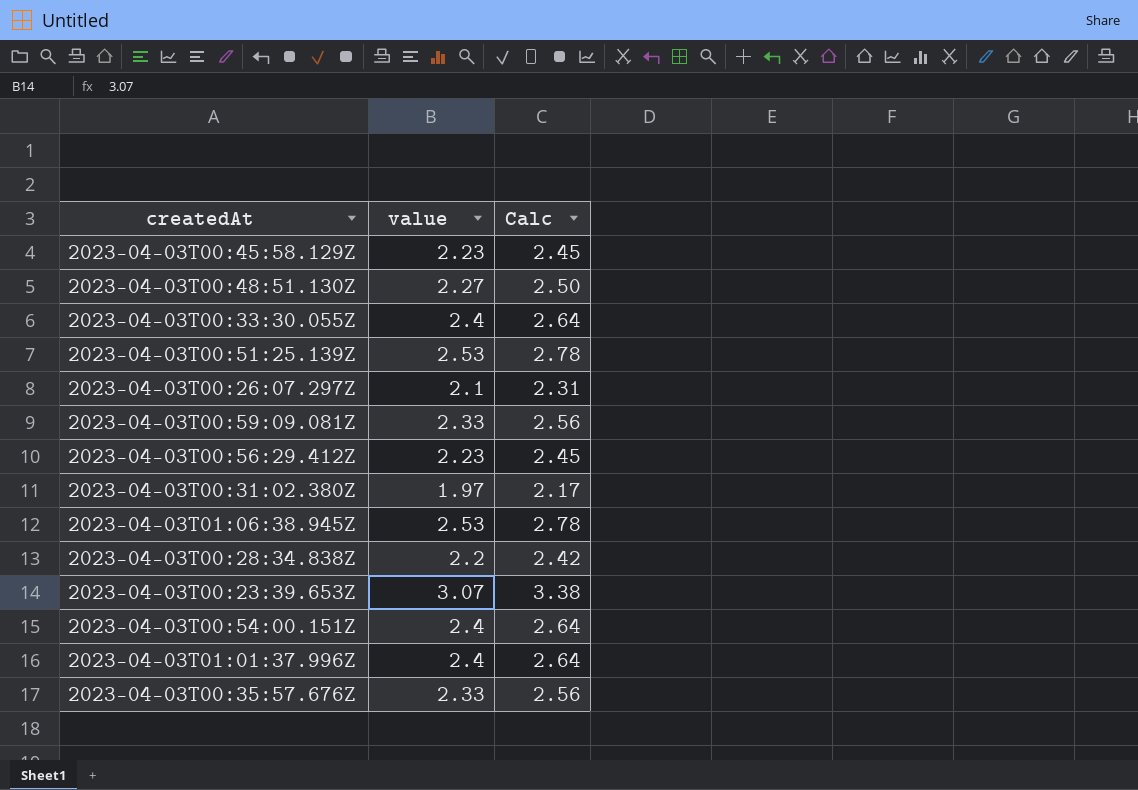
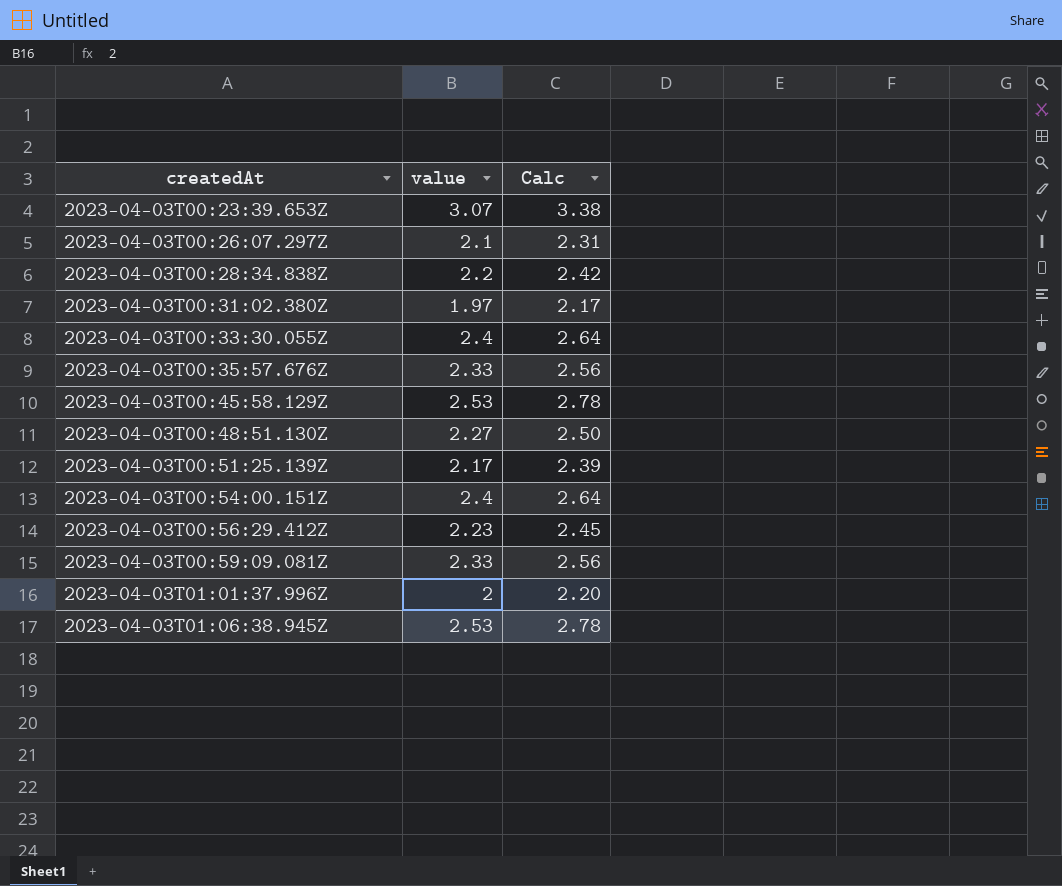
row order: none -> createdAt ascending
2023-04-03T00:45:58.129Z | value: 2.23 -> 2.53
2023-04-03T00:45:58.129Z | Calc: 2.45 -> 2.78
2023-04-03T00:51:25.139Z | value: 2.53 -> 2.17
2023-04-03T00:51:25.139Z | Calc: 2.78 -> 2.39
2023-04-03T01:01:37.996Z | value: 2.4 -> 2
2023-04-03T01:01:37.996Z | Calc: 2.64 -> 2.20

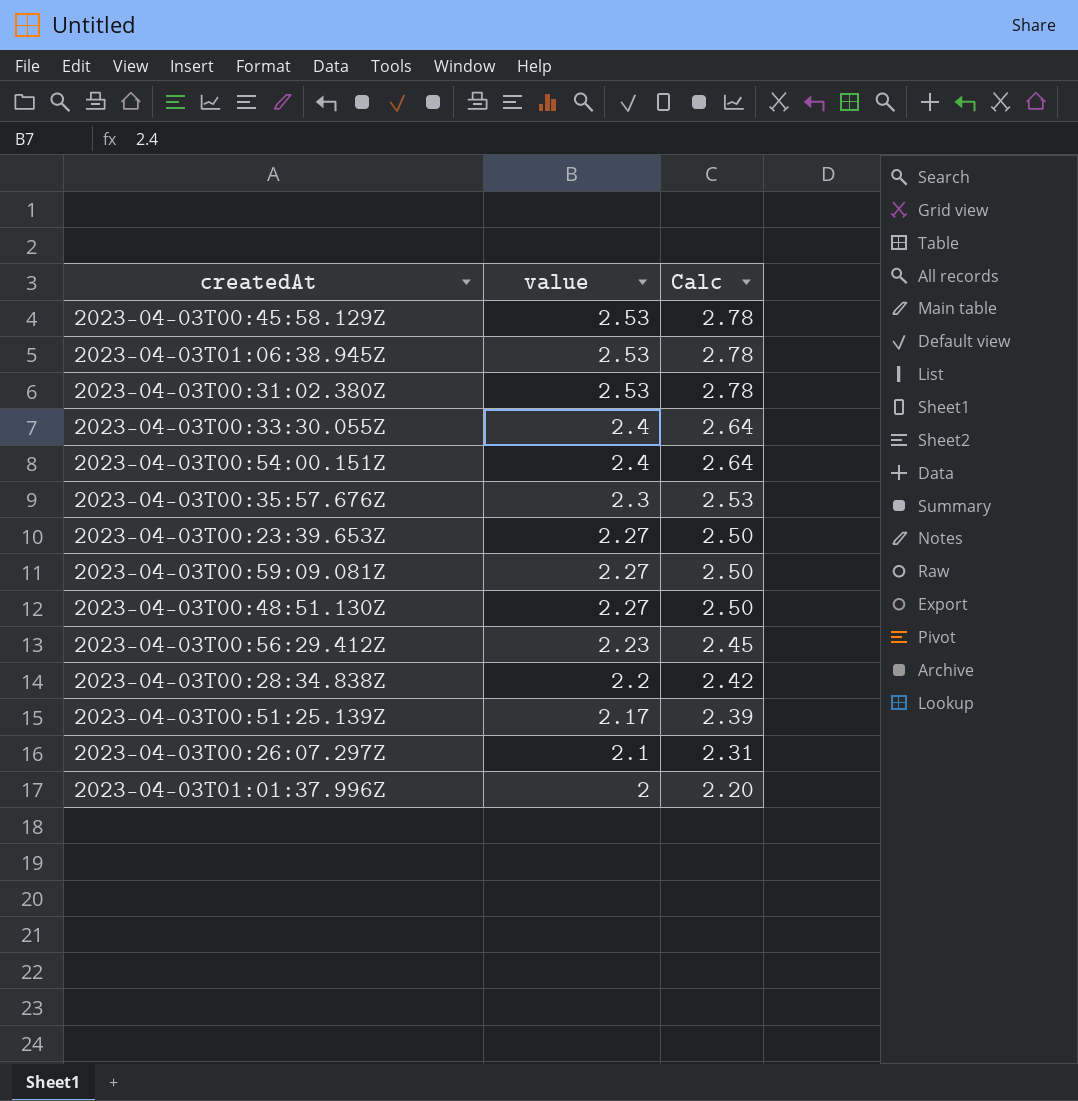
row order: createdAt ascending -> value descending
2023-04-03T00:31:02.380Z | value: 1.97 -> 2.53
2023-04-03T00:31:02.380Z | Calc: 2.17 -> 2.78
2023-04-03T00:35:57.676Z | value: 2.33 -> 2.3
2023-04-03T00:35:57.676Z | Calc: 2.56 -> 2.53
2023-04-03T00:23:39.653Z | value: 3.07 -> 2.27
2023-04-03T00:23:39.653Z | Calc: 3.38 -> 2.50
2023-04-03T00:59:09.081Z | value: 2.33 -> 2.27
2023-04-03T00:59:09.081Z | Calc: 2.56 -> 2.50

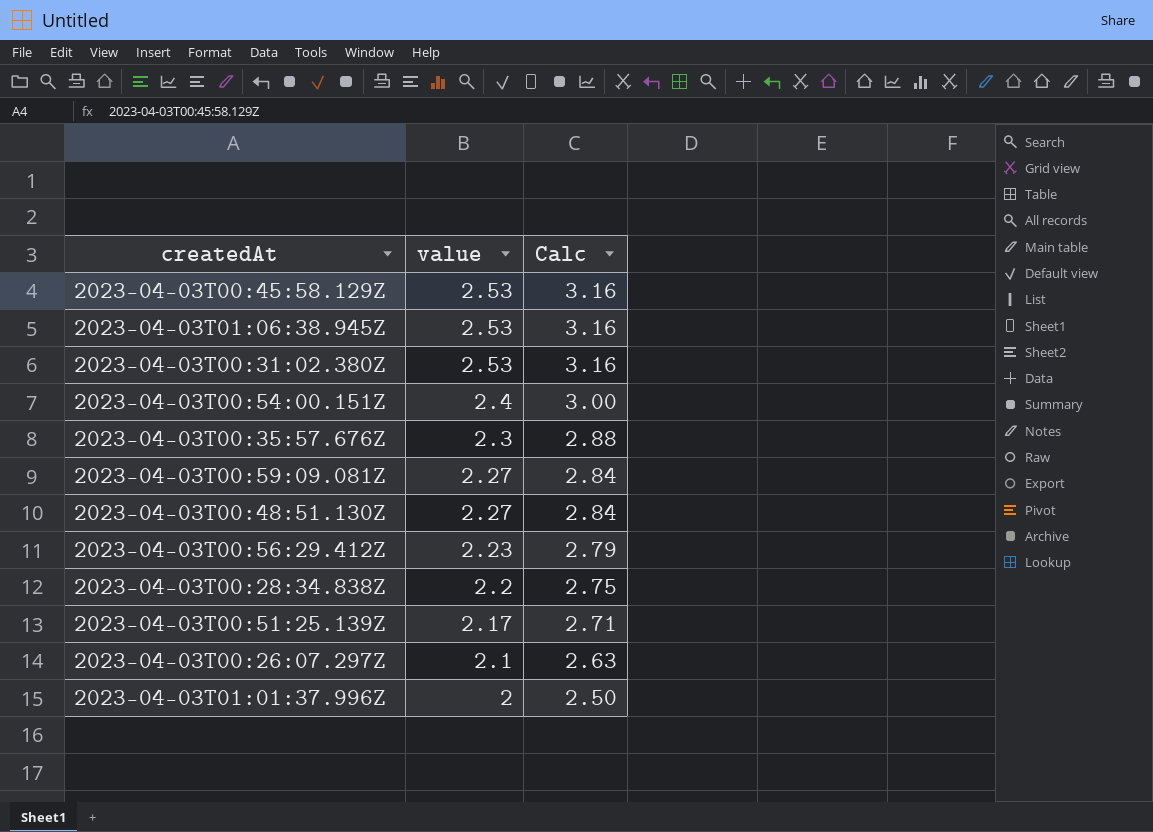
column Calc | formula: [value] * 1.1 -> [value] * 1.25
row 2023-04-03T00:33:30.055Z: 2.4 | 2.64 -> none
row 2023-04-03T00:23:39.653Z: 2.27 | 2.50 -> none

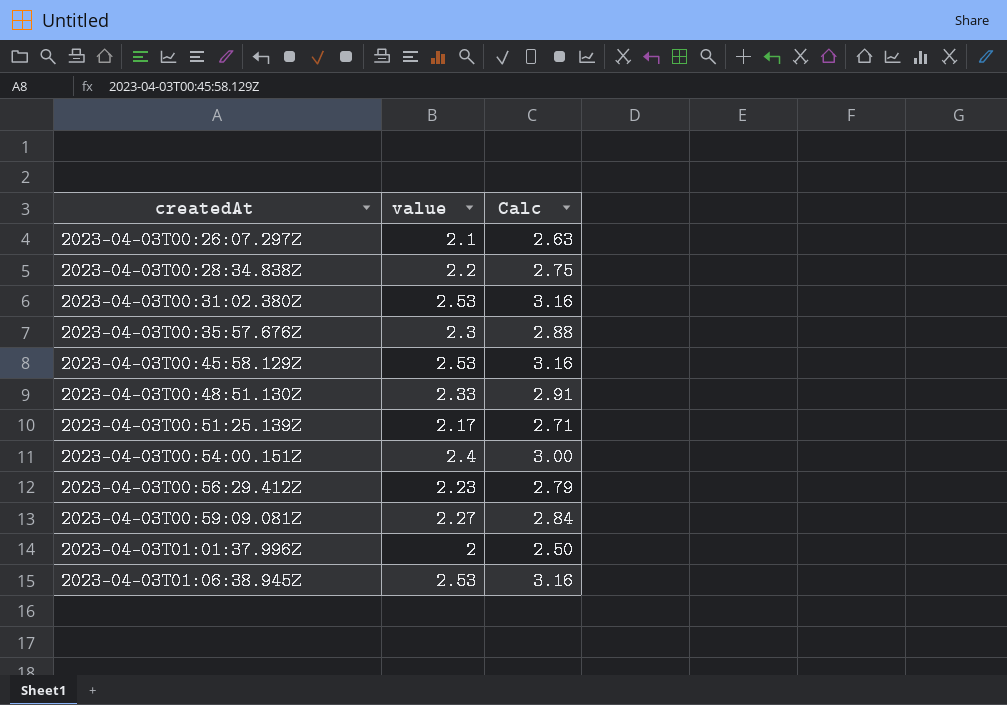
row order: value descending -> createdAt ascending
2023-04-03T00:48:51.130Z | value: 2.27 -> 2.33
2023-04-03T00:48:51.130Z | Calc: 2.84 -> 2.91

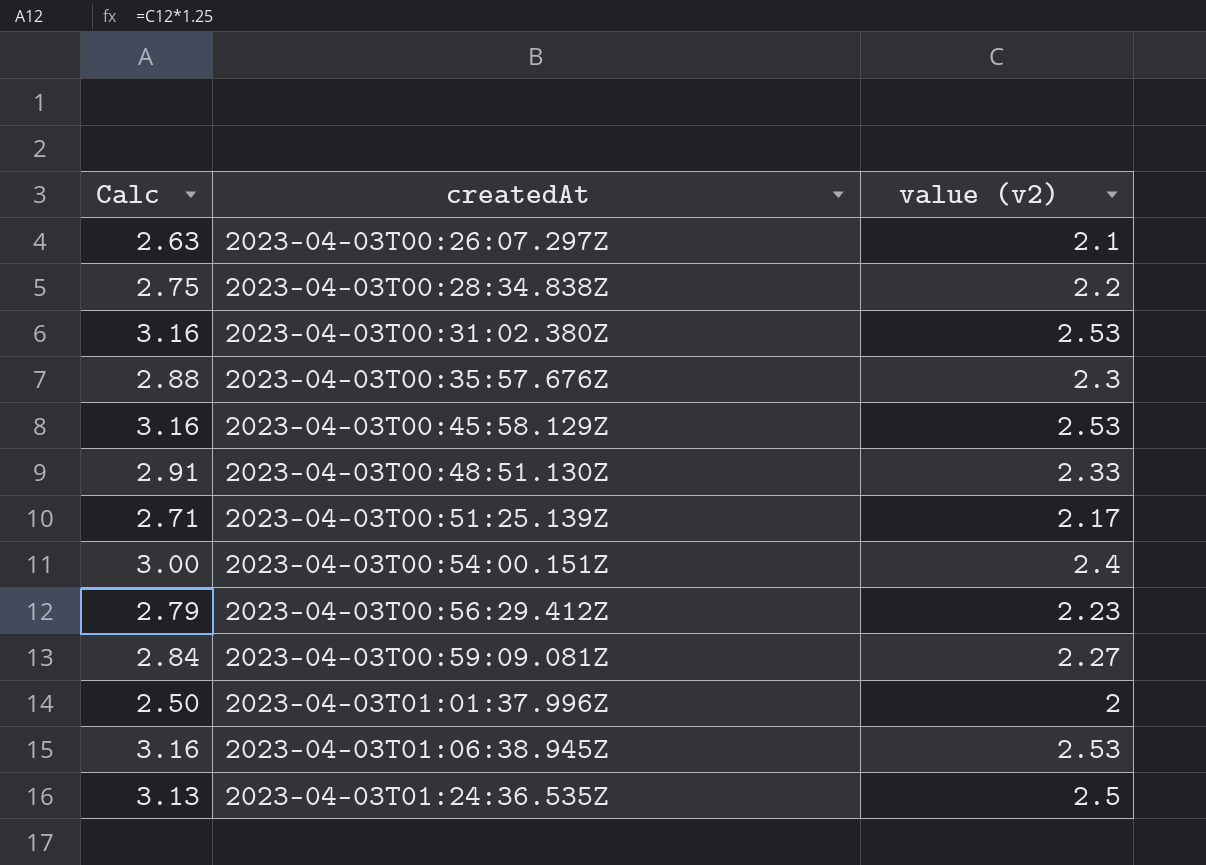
column Calc | position: 3 -> 1
column name: value -> value (v2)
row 2023-04-03T01:24:36.535Z: none -> 3.13 | 2.5

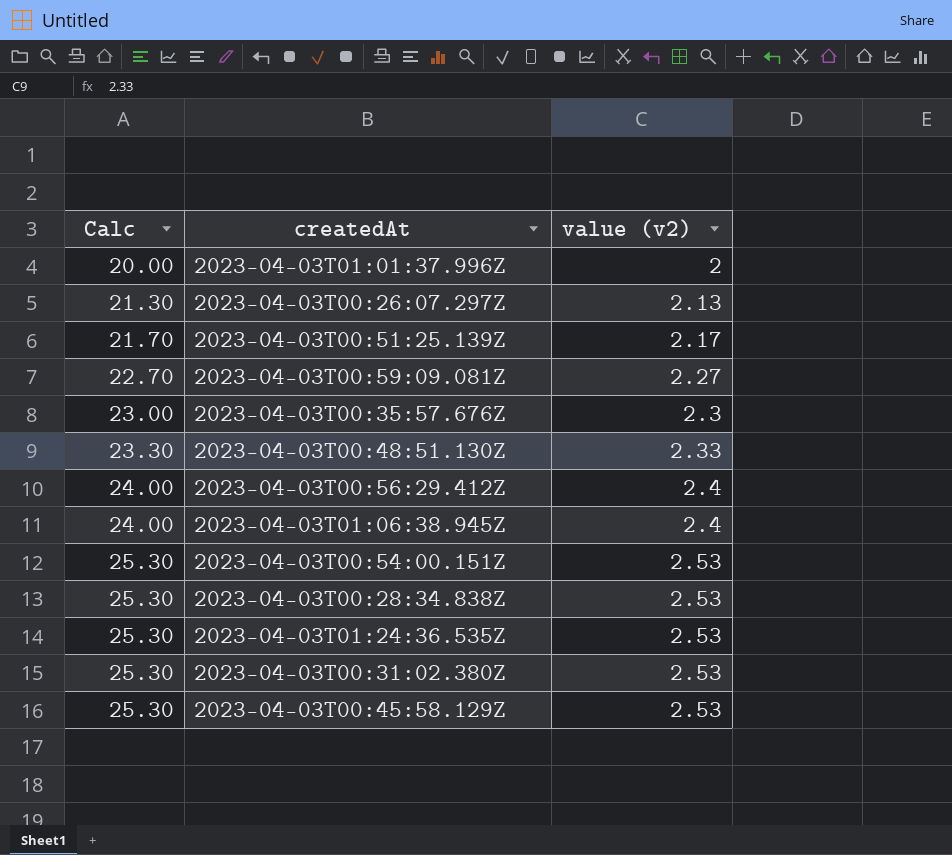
row order: createdAt ascending -> Calc ascending
column Calc | formula: [value (v2)] * 1.25 -> [value (v2)] * 10
2023-04-03T00:26:07.297Z | value (v2): 2.1 -> 2.13
2023-04-03T00:56:29.412Z | value (v2): 2.23 -> 2.4
2023-04-03T01:06:38.945Z | value (v2): 2.53 -> 2.4
2023-04-03T00:54:00.151Z | value (v2): 2.4 -> 2.53
2023-04-03T00:28:34.838Z | value (v2): 2.2 -> 2.53
2023-04-03T01:24:36.535Z | value (v2): 2.5 -> 2.53

